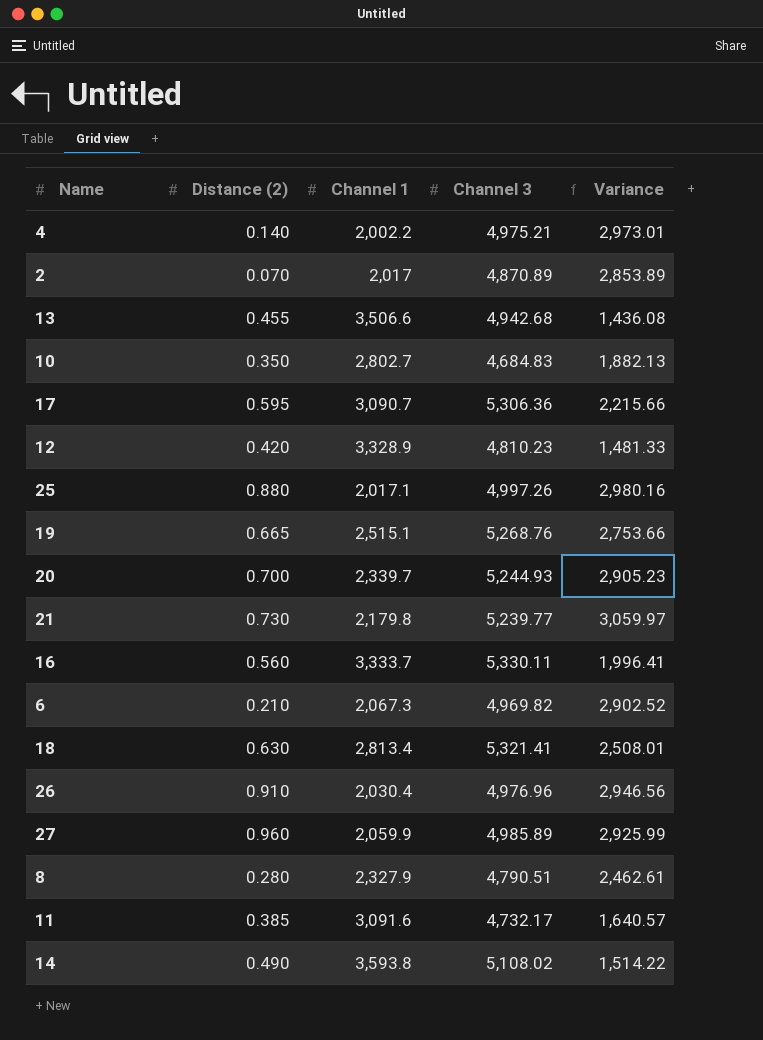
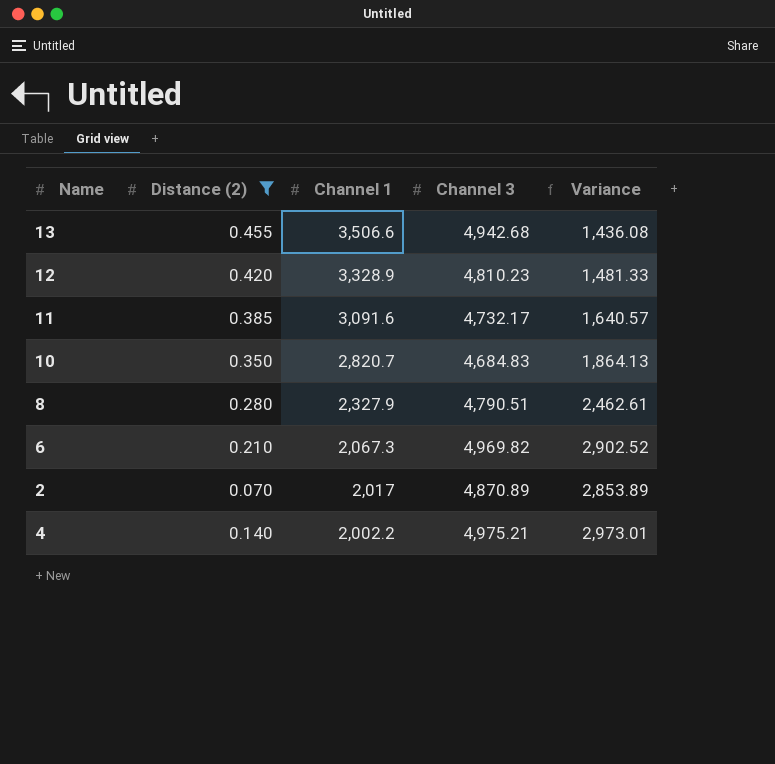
filter: none -> Distance (2) <= 0.455
row order: none -> Channel 1 descending
10 | Channel 1: 2,802.7 -> 2,820.7
10 | Variance: 1,882.13 -> 1,864.13

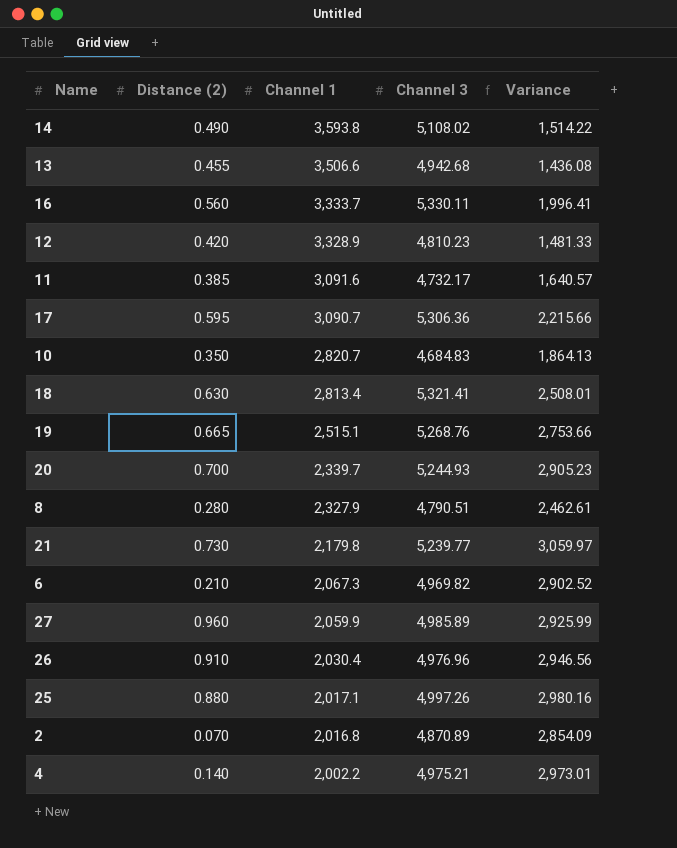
filter: Distance (2) <= 0.455 -> none
2 | Channel 1: 2,017 -> 2,016.8
2 | Variance: 2,853.89 -> 2,854.09

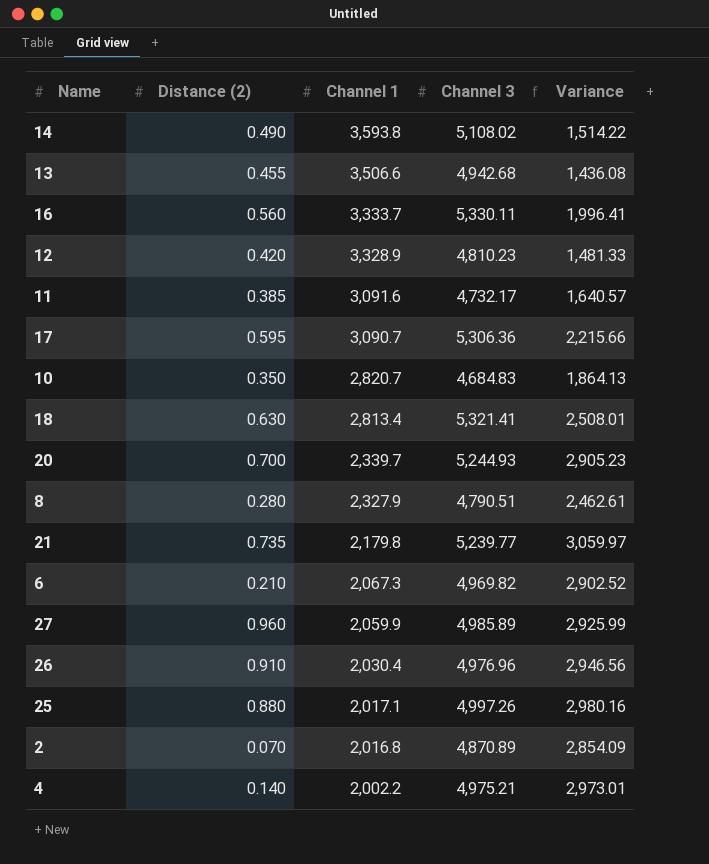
row 19: 0.665 | 2,515.1 | 5,268.76 | 2,753.66 -> none
21 | Distance (2): 0.730 -> 0.735

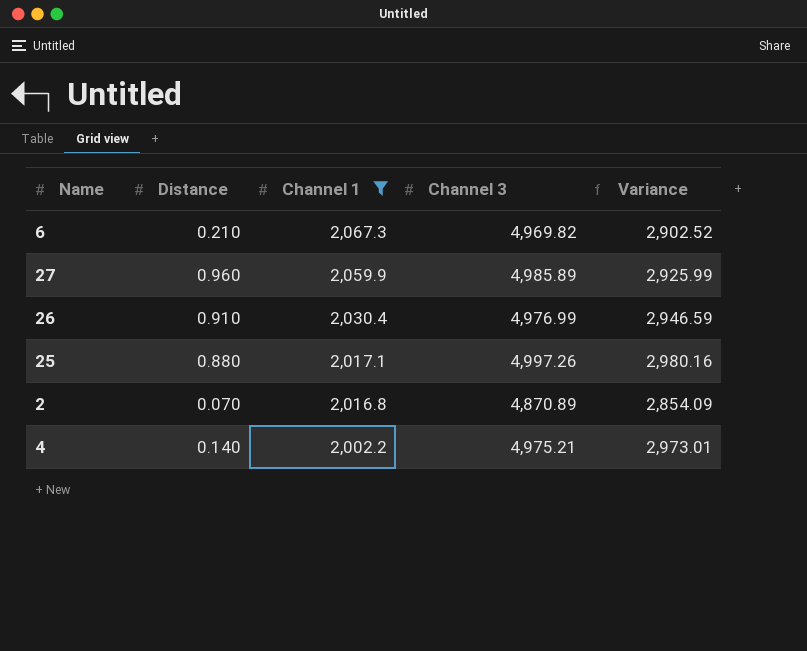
filter: none -> Channel 1 <= 2,067.3
column name: Distance (2) -> Distance
26 | Channel 3: 4,976.96 -> 4,976.99
26 | Variance: 2,946.56 -> 2,946.59

